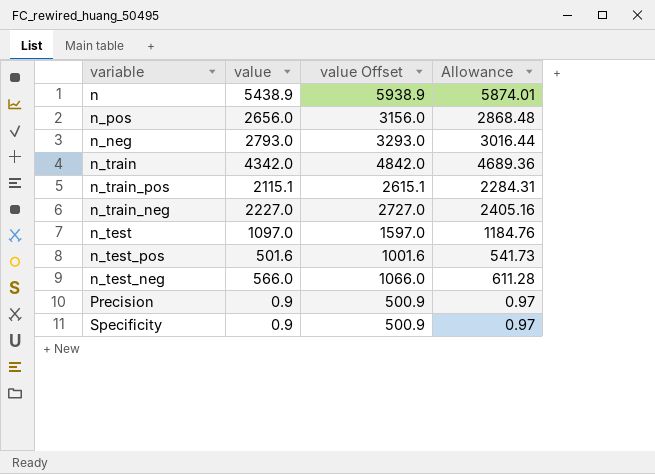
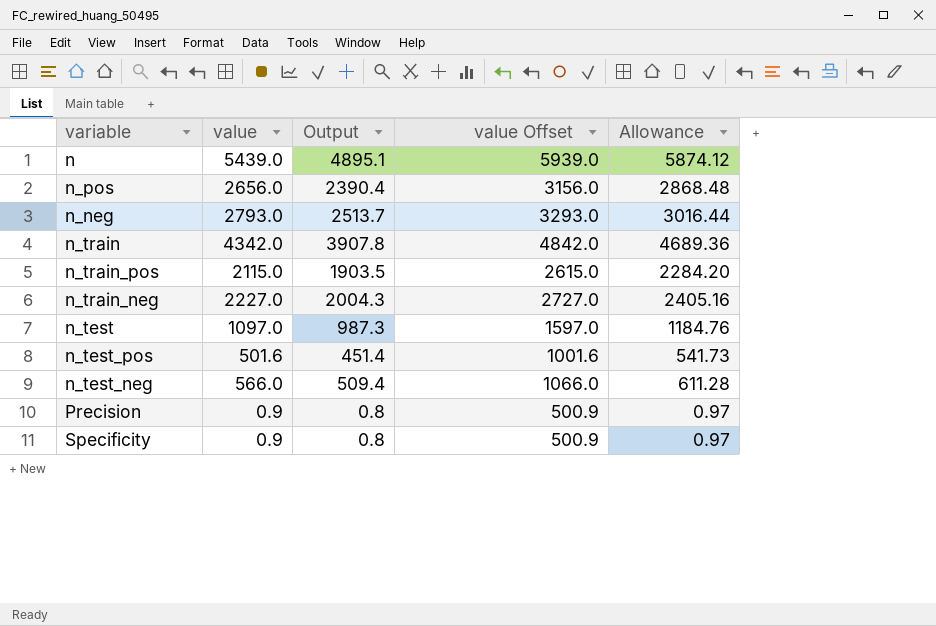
column Output | formula: none -> [value] * 0.9
n | value: 5438.9 -> 5439.0
n | value Offset: 5938.9 -> 5939.0
n | Allowance: 5874.01 -> 5874.12
n_train_pos | value: 2115.1 -> 2115.0
n_train_pos | value Offset: 2615.1 -> 2615.0
n_train_pos | Allowance: 2284.31 -> 2284.20

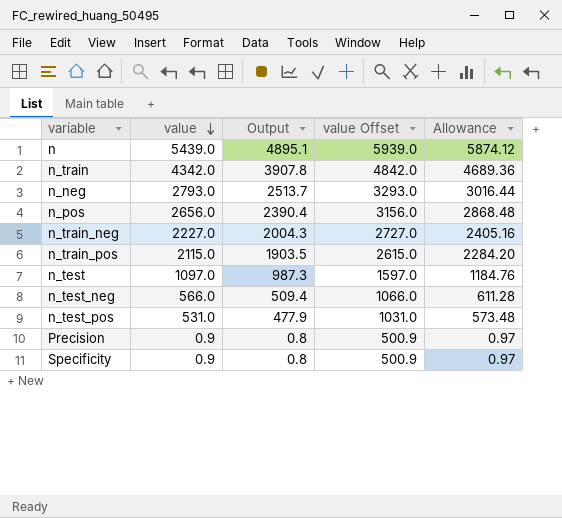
row order: none -> value descending
n_test_pos | value: 501.6 -> 531.0
n_test_pos | Output: 451.4 -> 477.9
n_test_pos | value Offset: 1001.6 -> 1031.0
n_test_pos | Allowance: 541.73 -> 573.48

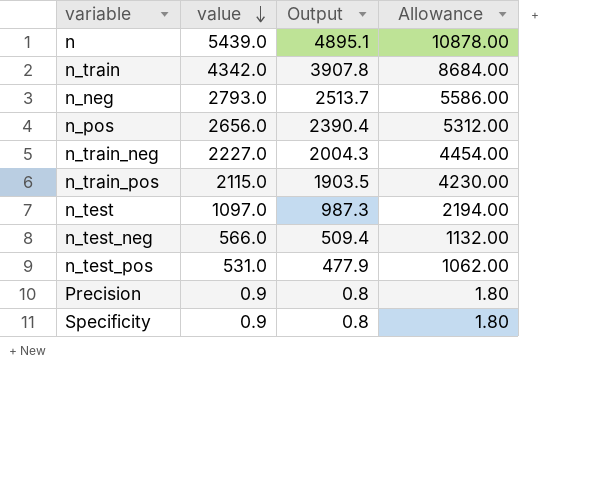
column value Offset | formula: [value] + 500 -> none
column Allowance | formula: [value] * 1.08 -> [value] * 2

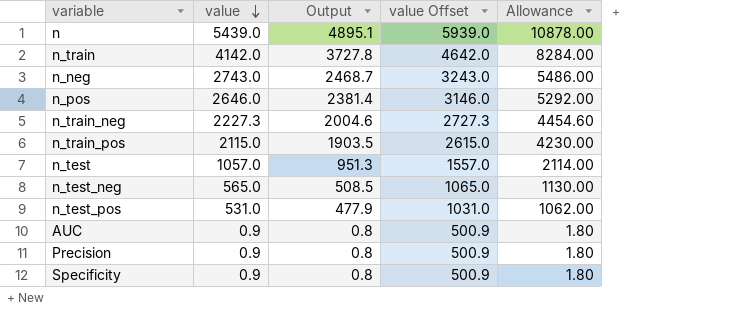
column value Offset | formula: none -> [value] + 500
n_train | value: 4342.0 -> 4142.0
n_train | Output: 3907.8 -> 3727.8
n_train | Allowance: 8684.00 -> 8284.00
n_neg | value: 2793.0 -> 2743.0
n_neg | Output: 2513.7 -> 2468.7
n_neg | Allowance: 5586.00 -> 5486.00
n_pos | value: 2656.0 -> 2646.0
n_pos | Output: 2390.4 -> 2381.4
n_pos | Allowance: 5312.00 -> 5292.00
n_train_neg | value: 2227.0 -> 2227.3
n_train_neg | Output: 2004.3 -> 2004.6
n_train_neg | Allowance: 4454.00 -> 4454.60
n_test | value: 1097.0 -> 1057.0
n_test | Output: 987.3 -> 951.3
n_test | Allowance: 2194.00 -> 2114.00
n_test_neg | value: 566.0 -> 565.0
n_test_neg | Output: 509.4 -> 508.5
n_test_neg | Allowance: 1132.00 -> 1130.00
row AUC: none -> 0.9 | 0.8 | 500.9 | 1.80

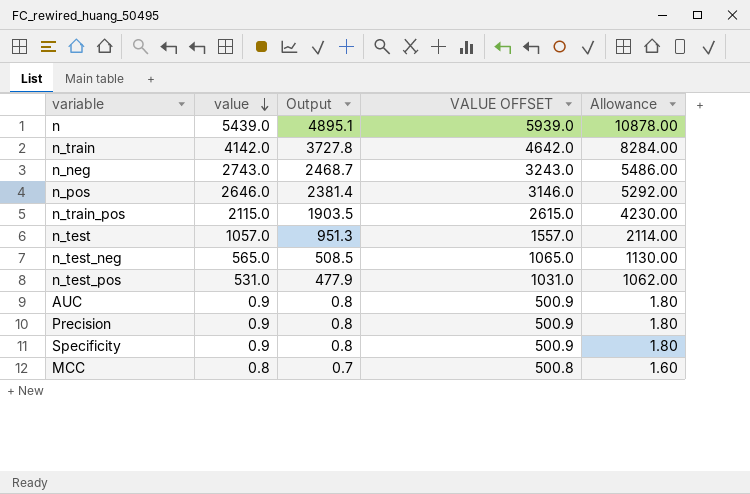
column name: value Offset -> VALUE OFFSET
row n_train_neg: 2227.3 | 2004.6 | 2727.3 | 4454.60 -> none
row MCC: none -> 0.8 | 0.7 | 500.8 | 1.60

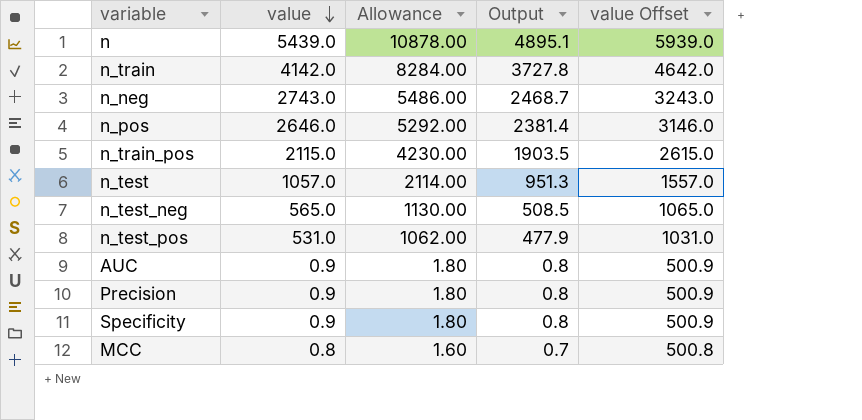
column Allowance | position: 5 -> 3
column name: VALUE OFFSET -> value Offset

